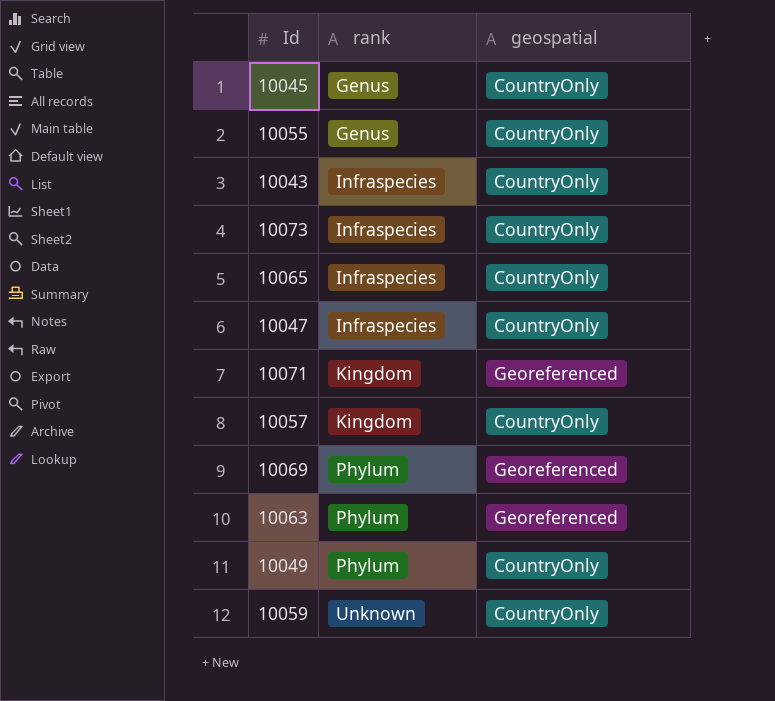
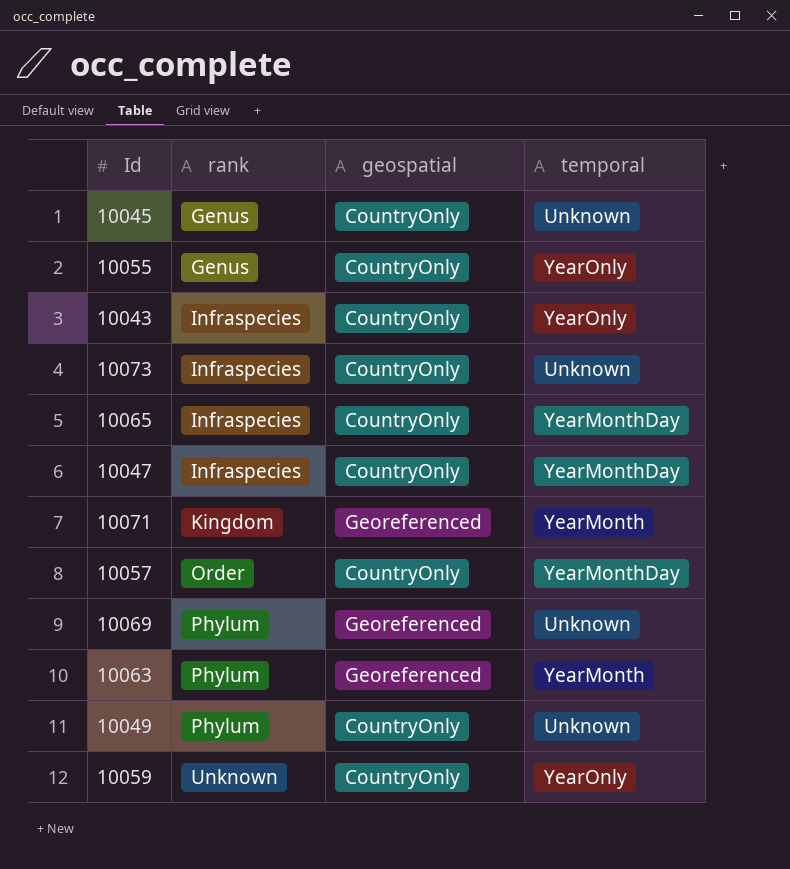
column temporal | position: none -> 4
10057 | rank: Kingdom -> Order

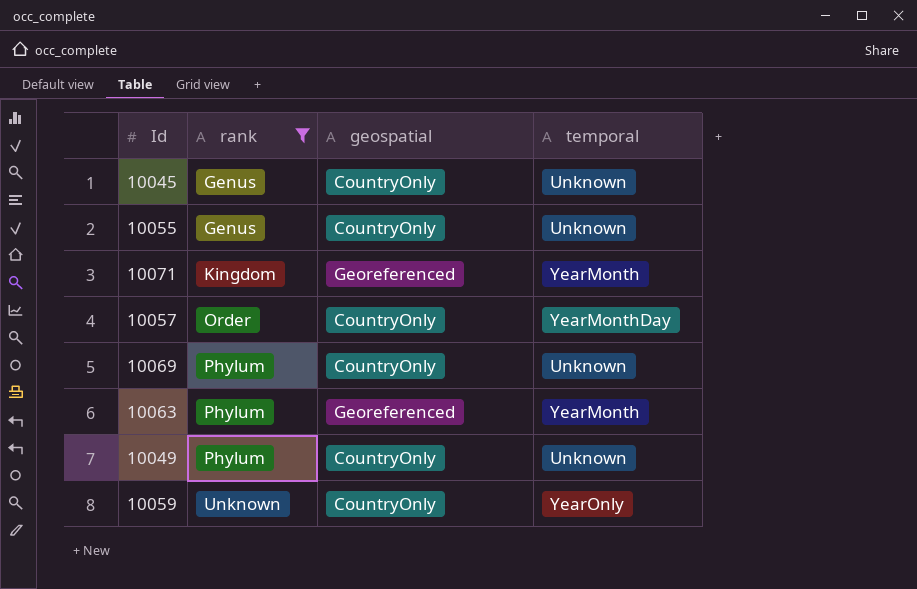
filter: none -> rank != Infraspecies
10055 | temporal: YearOnly -> Unknown
10069 | geospatial: Georeferenced -> CountryOnly

